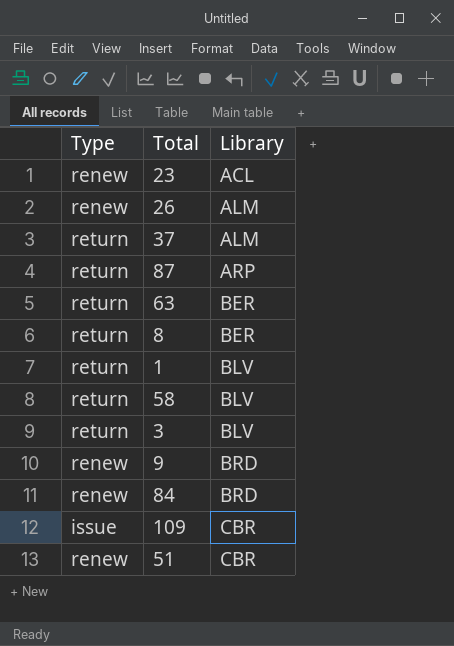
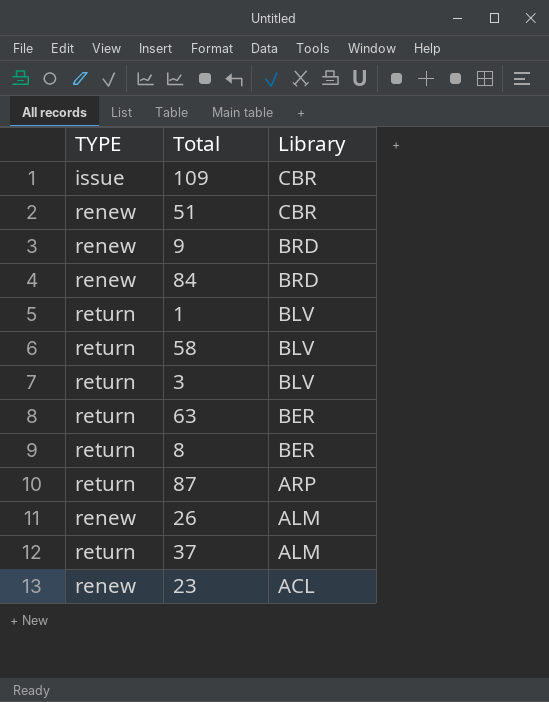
row order: Library ascending -> Library descending
column name: Type -> TYPE

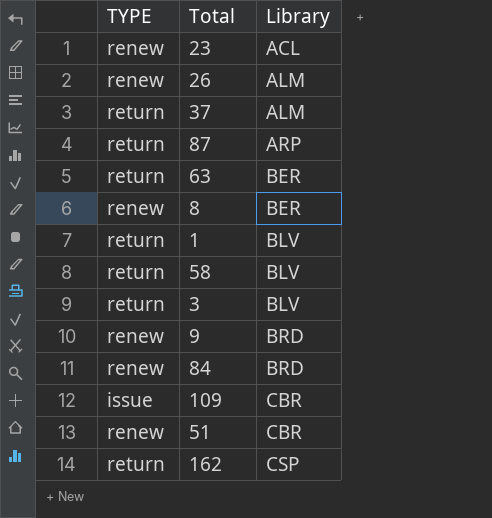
row order: Library descending -> Library ascending
8 | TYPE: return -> renew
row 162: none -> return | CSP

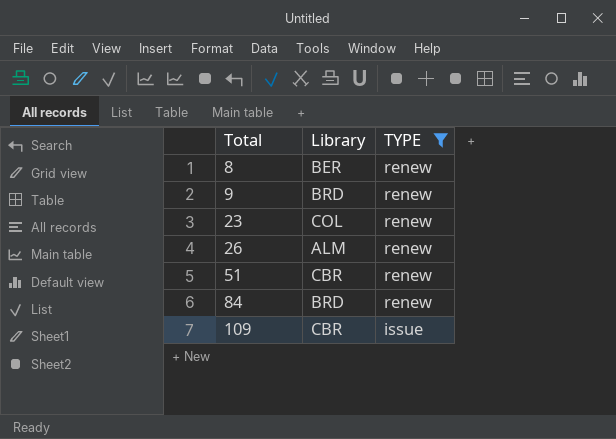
filter: none -> TYPE != return
row order: Library ascending -> Total ascending
column TYPE | position: 1 -> 3
23 | Library: ACL -> COL

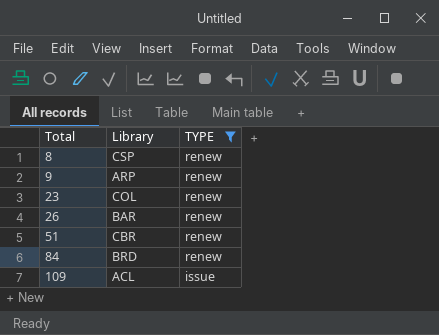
8 | Library: BER -> CSP
9 | Library: BRD -> ARP
26 | Library: ALM -> BAR
109 | Library: CBR -> ACL

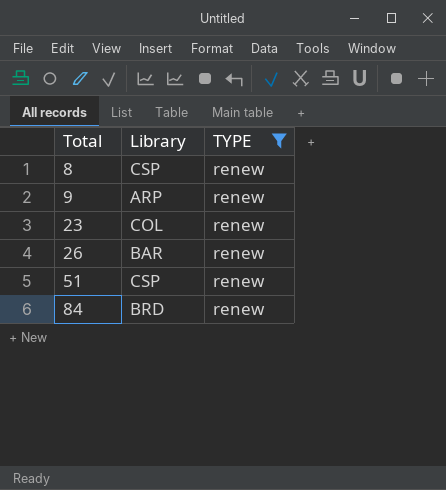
row 109: ACL | issue -> none
51 | Library: CBR -> CSP

